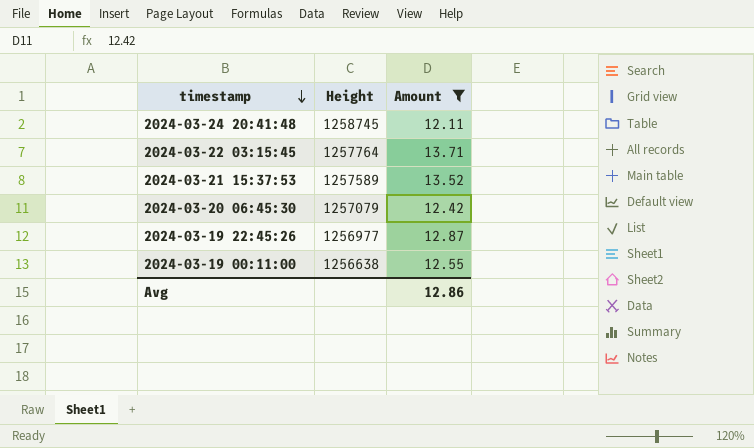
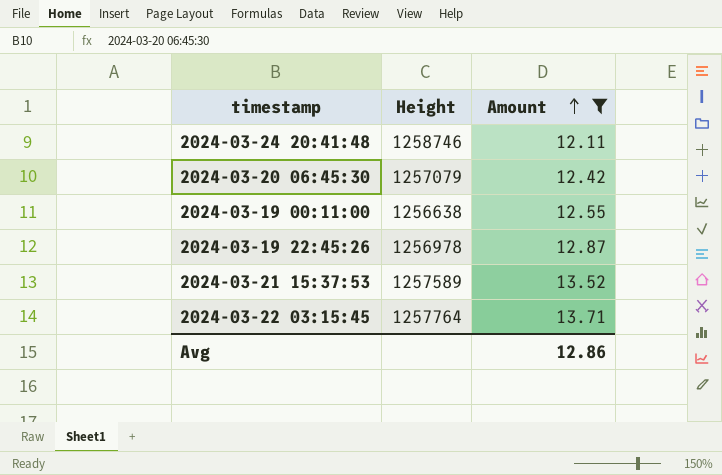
row order: timestamp descending -> Amount ascending
2024-03-24 20:41:48 | Height: 1258745 -> 1258746
2024-03-19 22:45:26 | Height: 1256977 -> 1256978

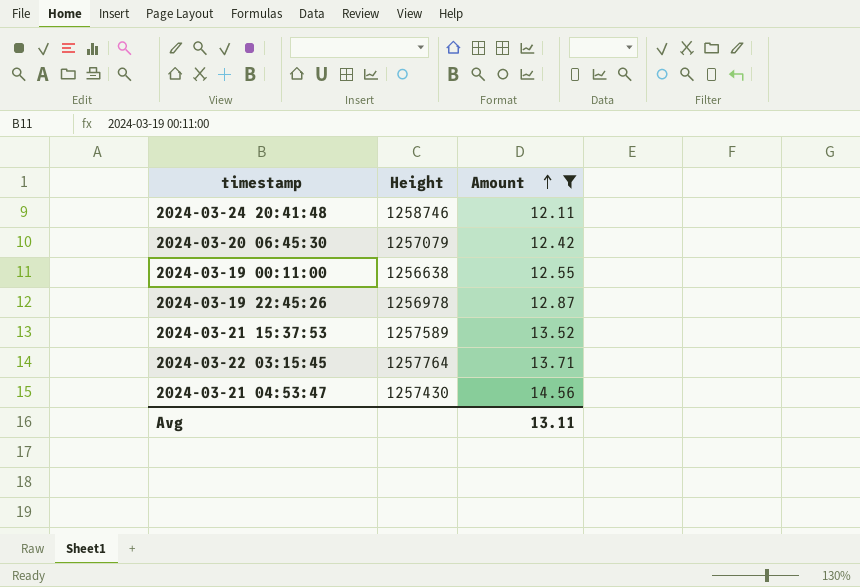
row 2024-03-21 04:53:47: none -> 1257430 | 14.56
Avg | Amount: 12.86 -> 13.11

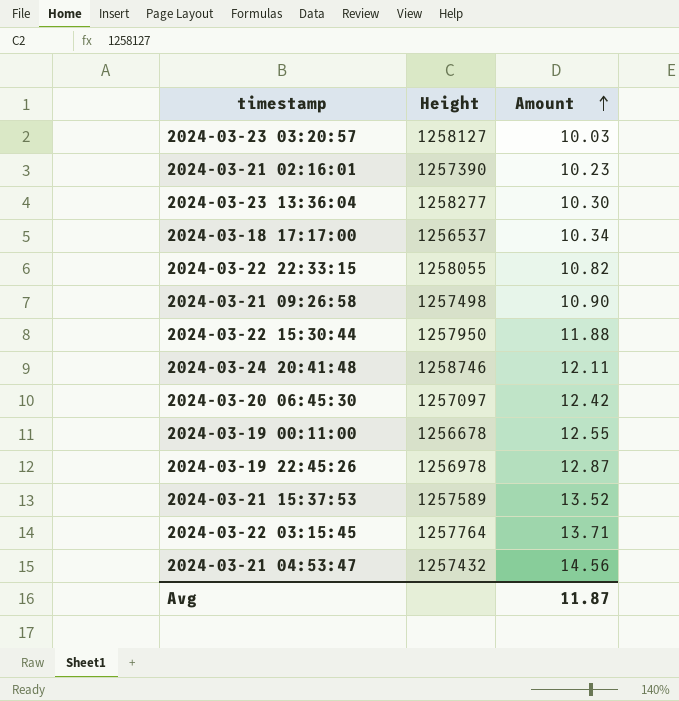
filter: Amount >= 12.11 -> none
2024-03-20 06:45:30 | Height: 1257079 -> 1257097
2024-03-19 00:11:00 | Height: 1256638 -> 1256678
2024-03-21 04:53:47 | Height: 1257430 -> 1257432
Avg | Amount: 13.11 -> 11.87

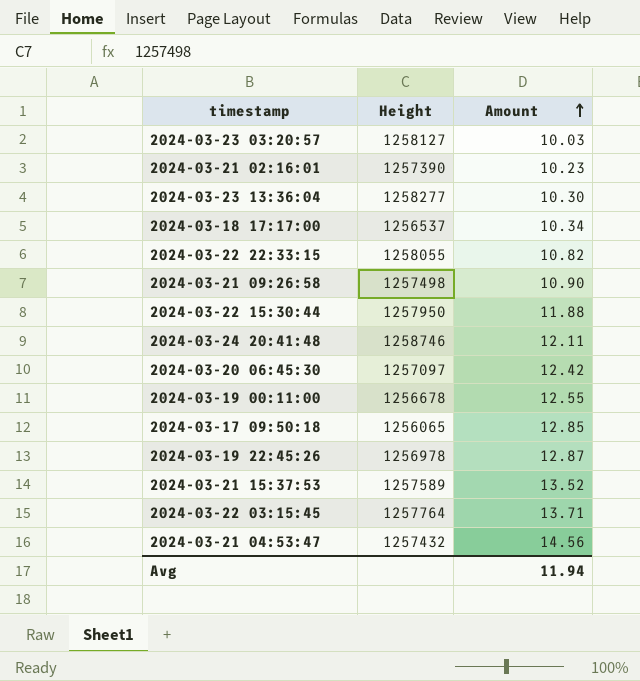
row 2024-03-17 09:50:18: none -> 1256065 | 12.85
Avg | Amount: 11.87 -> 11.94

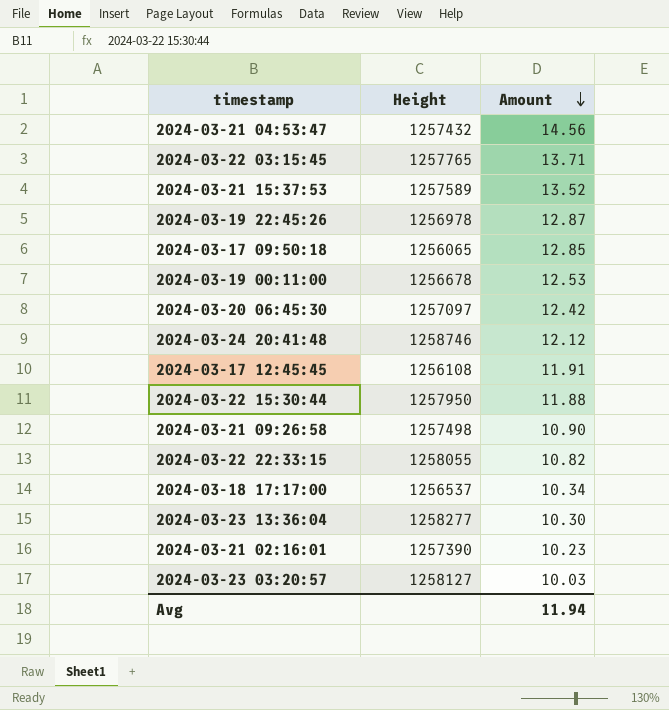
row order: Amount ascending -> Amount descending
2024-03-22 03:15:45 | Height: 1257764 -> 1257765
2024-03-19 00:11:00 | Amount: 12.55 -> 12.53
2024-03-24 20:41:48 | Amount: 12.11 -> 12.12
row 2024-03-17 12:45:45: none -> 1256108 | 11.91

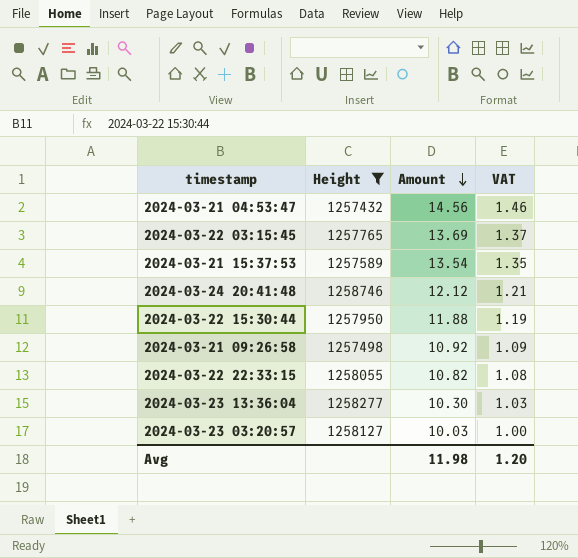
filter: none -> Height >= 1257432
column VAT | formula: none -> [Amount] * 0.1
2024-03-22 03:15:45 | Amount: 13.71 -> 13.69
2024-03-21 15:37:53 | Amount: 13.52 -> 13.54
2024-03-21 09:26:58 | Amount: 10.90 -> 10.92
Avg | Amount: 11.94 -> 11.98

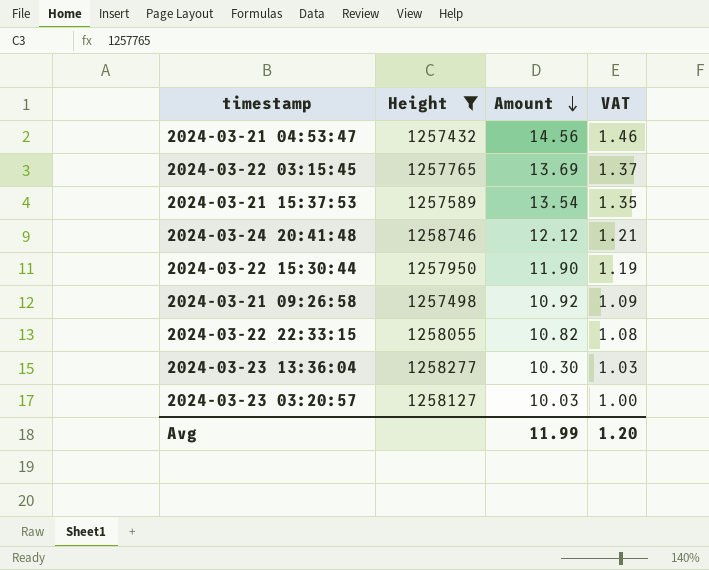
2024-03-22 15:30:44 | Amount: 11.88 -> 11.90
Avg | Amount: 11.98 -> 11.99

